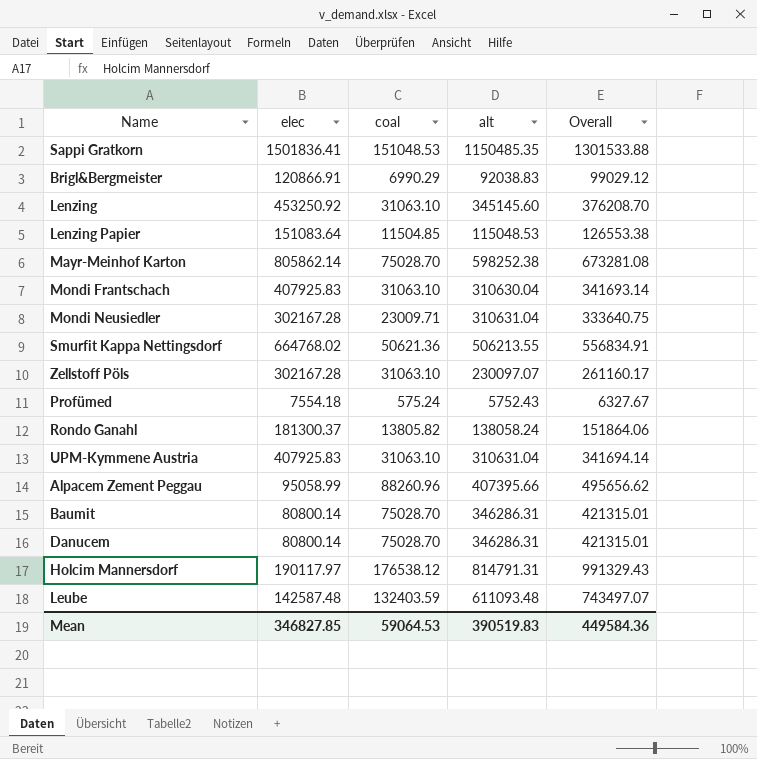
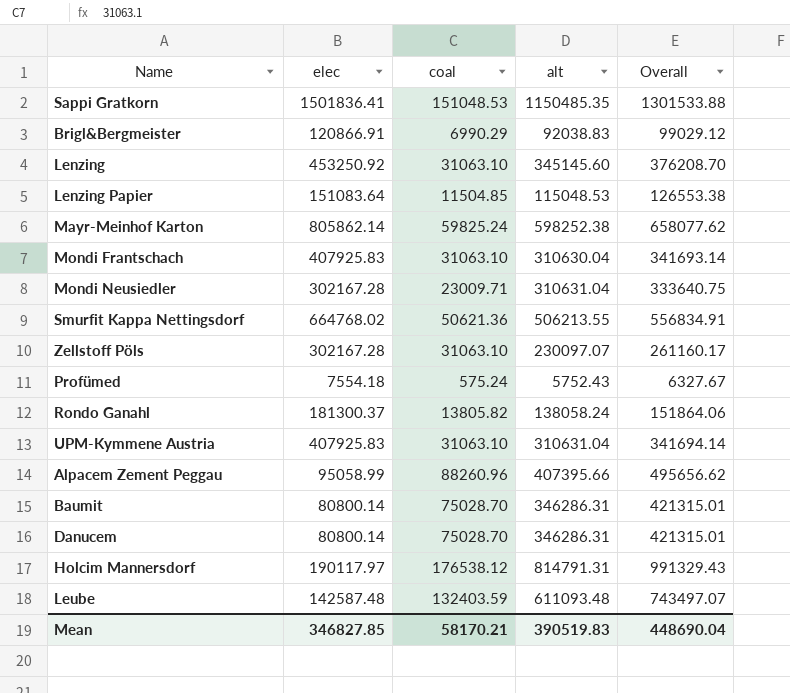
Mayr-Meinhof Karton | coal: 75028.70 -> 59825.24
Mayr-Meinhof Karton | Overall: 673281.08 -> 658077.62
Mean | coal: 59064.53 -> 58170.21
Mean | Overall: 449584.36 -> 448690.04

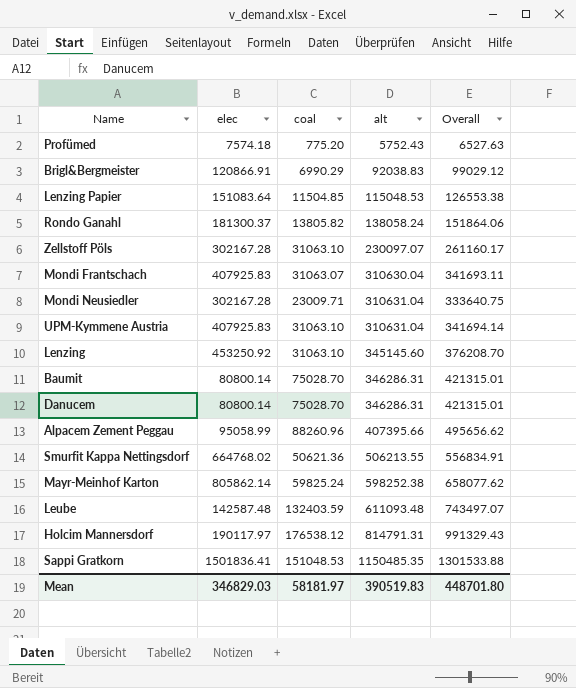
row order: none -> alt ascending
Profümed | elec: 7554.18 -> 7574.18
Profümed | coal: 575.24 -> 775.20
Profümed | Overall: 6327.67 -> 6527.63
Mondi Frantschach | coal: 31063.10 -> 31063.07
Mondi Frantschach | Overall: 341693.14 -> 341693.11
Mean | elec: 346827.85 -> 346829.03
Mean | coal: 58170.21 -> 58181.97
Mean | Overall: 448690.04 -> 448701.80

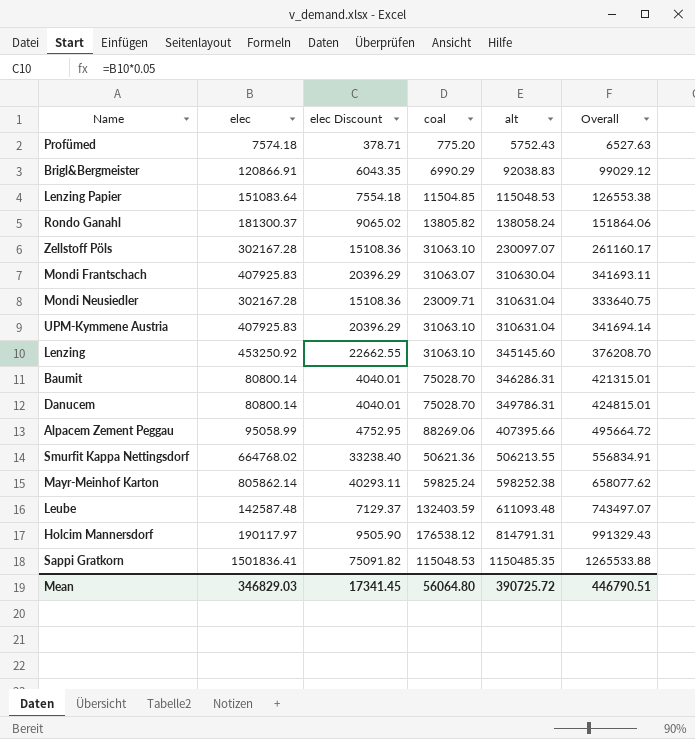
column elec Discount | formula: none -> [elec] * 0.05
Danucem | alt: 346286.31 -> 349786.31
Danucem | Overall: 421315.01 -> 424815.01
Alpacem Zement Peggau | coal: 88260.96 -> 88269.06
Alpacem Zement Peggau | Overall: 495656.62 -> 495664.72
Sappi Gratkorn | coal: 151048.53 -> 115048.53
Sappi Gratkorn | Overall: 1301533.88 -> 1265533.88
Mean | coal: 58181.97 -> 56064.80
Mean | alt: 390519.83 -> 390725.72
Mean | Overall: 448701.80 -> 446790.51

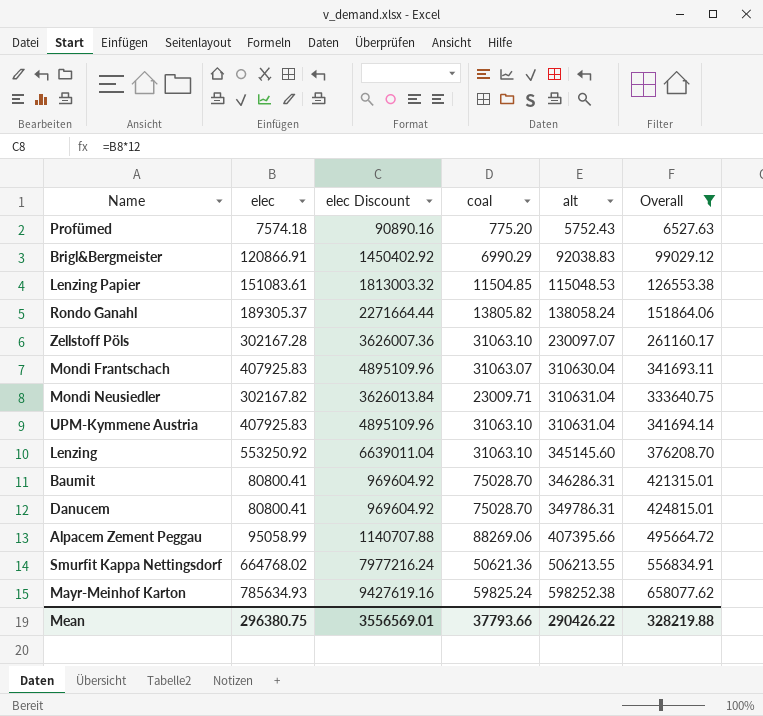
filter: none -> Overall <= 658077.62
column elec Discount | formula: [elec] * 0.05 -> [elec] * 12
Lenzing Papier | elec: 151083.64 -> 151083.61
Rondo Ganahl | elec: 181300.37 -> 189305.37
Mondi Neusiedler | elec: 302167.28 -> 302167.82
Lenzing | elec: 453250.92 -> 553250.92
Baumit | elec: 80800.14 -> 80800.41
Danucem | elec: 80800.14 -> 80800.41
Mayr-Meinhof Karton | elec: 805862.14 -> 785634.93
Mean | elec: 346829.03 -> 296380.75
Mean | elec Discount: 17341.45 -> 3556569.01
Mean | coal: 56064.80 -> 37793.66
Mean | alt: 390725.72 -> 290426.22
Mean | Overall: 446790.51 -> 328219.88

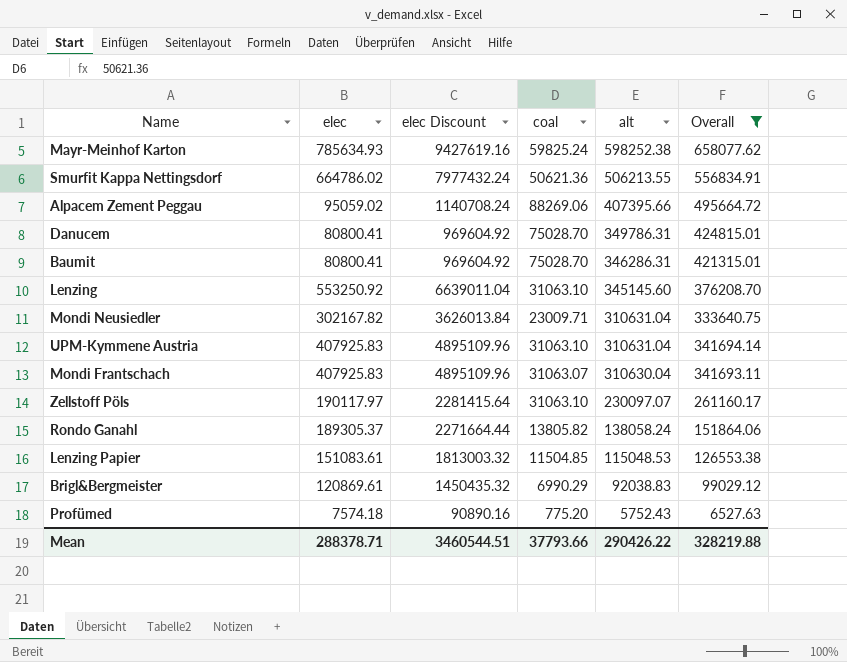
row order: alt ascending -> alt descending
Smurfit Kappa Nettingsdorf | elec: 664768.02 -> 664786.02
Smurfit Kappa Nettingsdorf | elec Discount: 7977216.24 -> 7977432.24
Alpacem Zement Peggau | elec: 95058.99 -> 95059.02
Alpacem Zement Peggau | elec Discount: 1140707.88 -> 1140708.24
Zellstoff Pöls | elec: 302167.28 -> 190117.97
Zellstoff Pöls | elec Discount: 3626007.36 -> 2281415.64
Brigl&Bergmeister | elec: 120866.91 -> 120869.61
Brigl&Bergmeister | elec Discount: 1450402.92 -> 1450435.32
Mean | elec: 296380.75 -> 288378.71
Mean | elec Discount: 3556569.01 -> 3460544.51

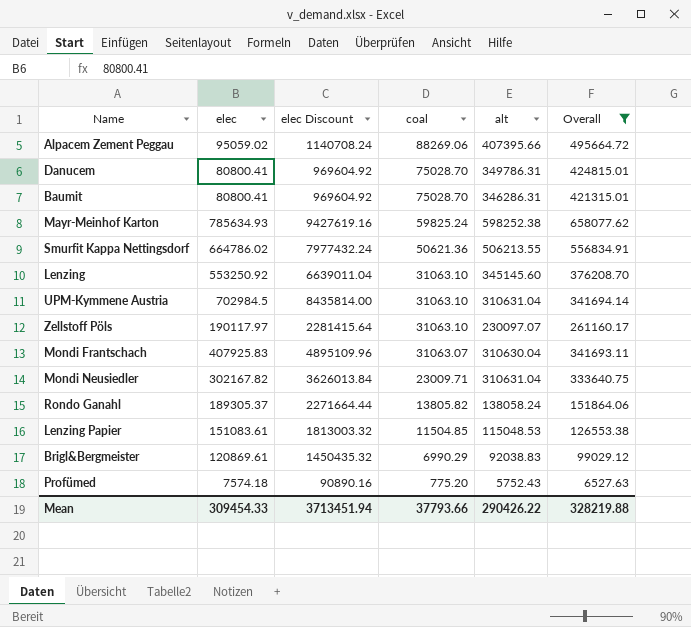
row order: alt descending -> coal descending
UPM-Kymmene Austria | elec: 407925.83 -> 702984.5
UPM-Kymmene Austria | elec Discount: 4895109.96 -> 8435814.00
Mean | elec: 288378.71 -> 309454.33
Mean | elec Discount: 3460544.51 -> 3713451.94

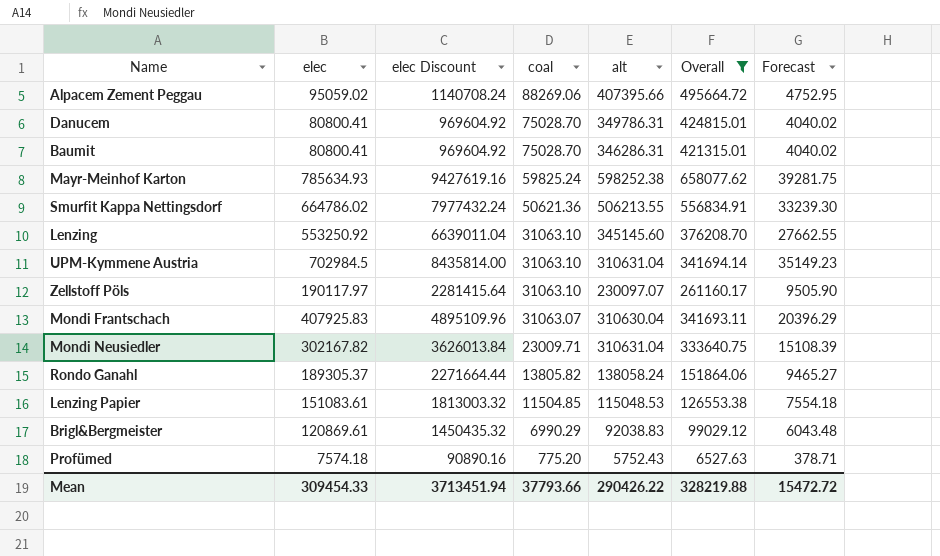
column Forecast | formula: none -> [elec] * 0.05

